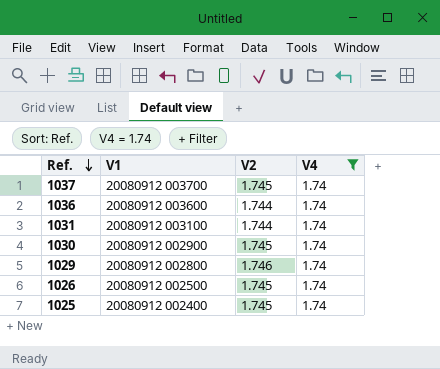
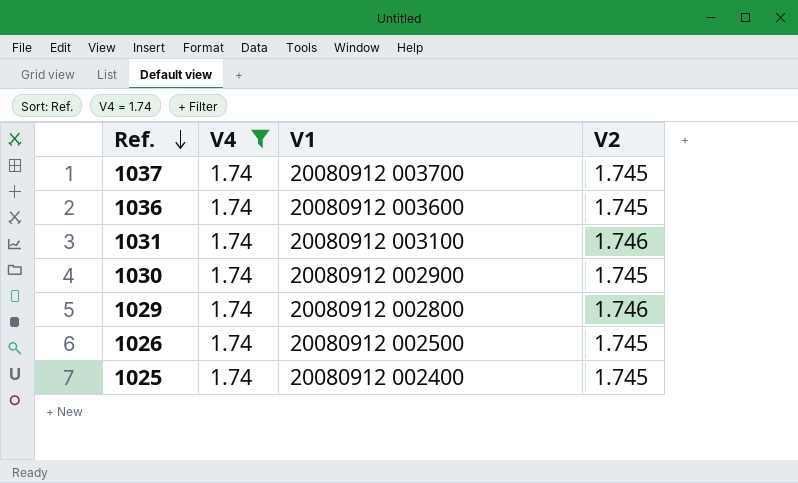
column V4 | position: 4 -> 2
1036 | V2: 1.744 -> 1.745
1031 | V2: 1.744 -> 1.746

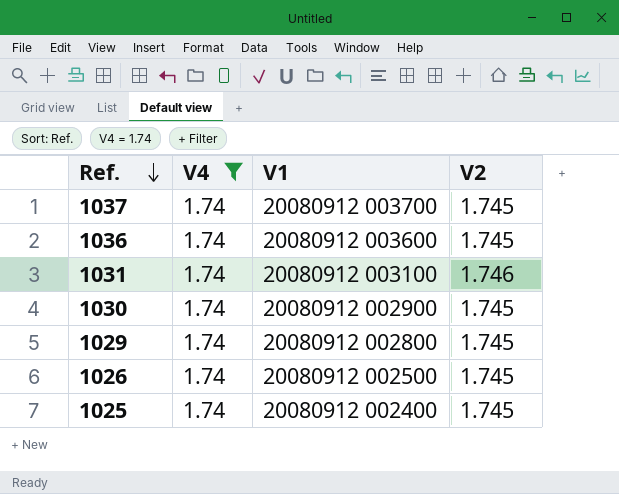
1029 | V2: 1.746 -> 1.745

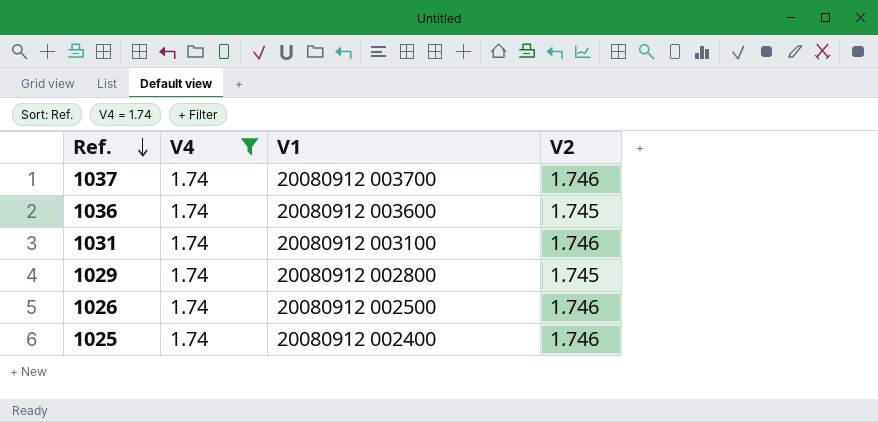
row 1030: 1.74 | 20080912 002900 | 1.745 -> none
1037 | V2: 1.745 -> 1.746
1026 | V2: 1.745 -> 1.746
1025 | V2: 1.745 -> 1.746

